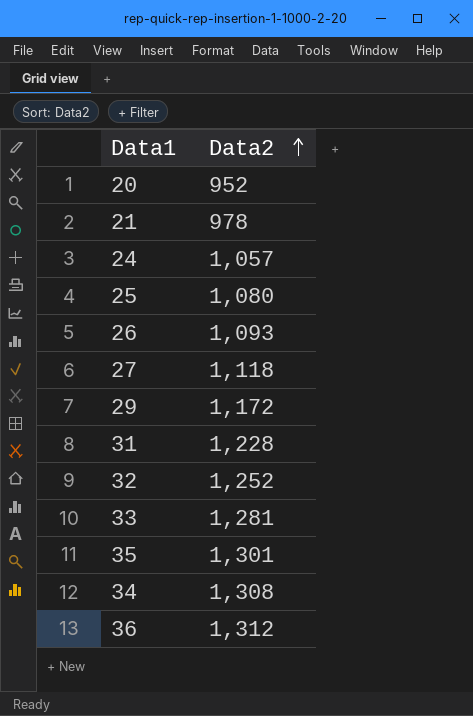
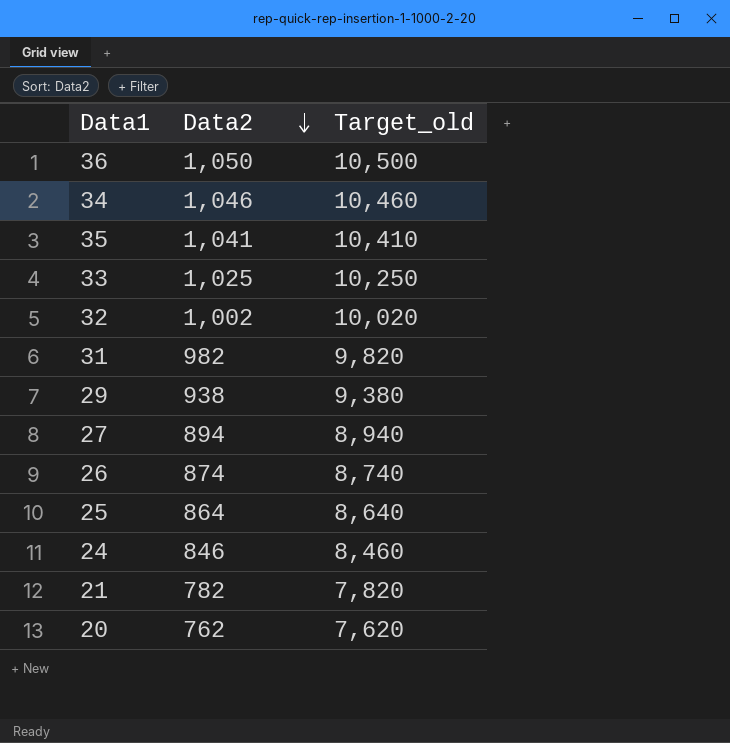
row order: Data2 ascending -> Data2 descending
column Target_old | formula: none -> [Data2] * 10
36 | Data2: 1,312 -> 1,050
34 | Data2: 1,308 -> 1,046
35 | Data2: 1,301 -> 1,041
33 | Data2: 1,281 -> 1,025
32 | Data2: 1,252 -> 1,002
31 | Data2: 1,228 -> 982
29 | Data2: 1,172 -> 938
27 | Data2: 1,118 -> 894
26 | Data2: 1,093 -> 874
25 | Data2: 1,080 -> 864
24 | Data2: 1,057 -> 846
21 | Data2: 978 -> 782
20 | Data2: 952 -> 762

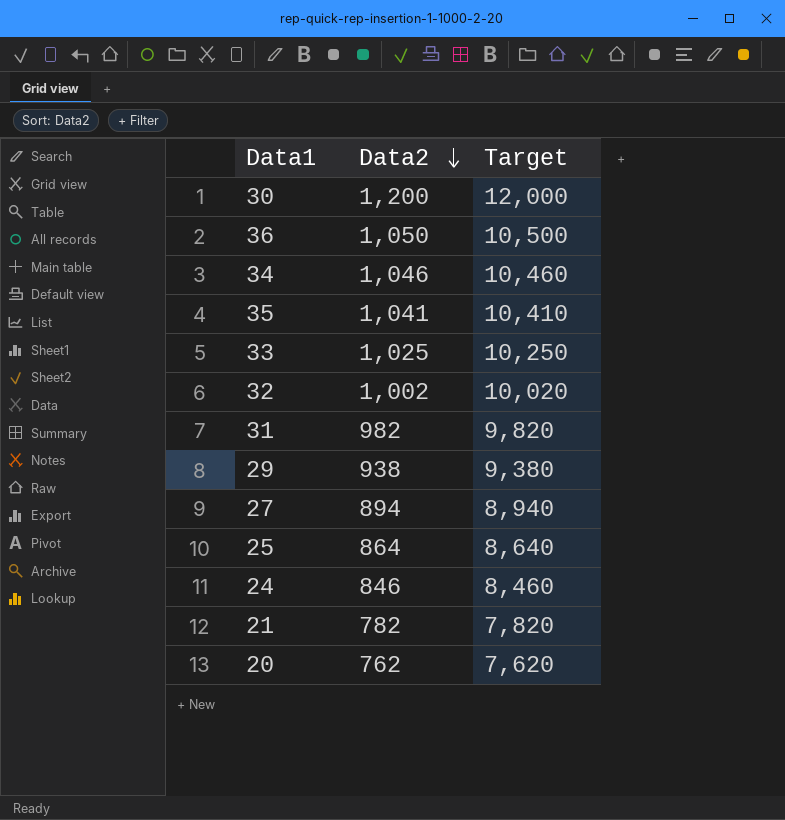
column name: Target_old -> Target
row 26: 874 | 8,740 -> none
row 30: none -> 1,200 | 12,000

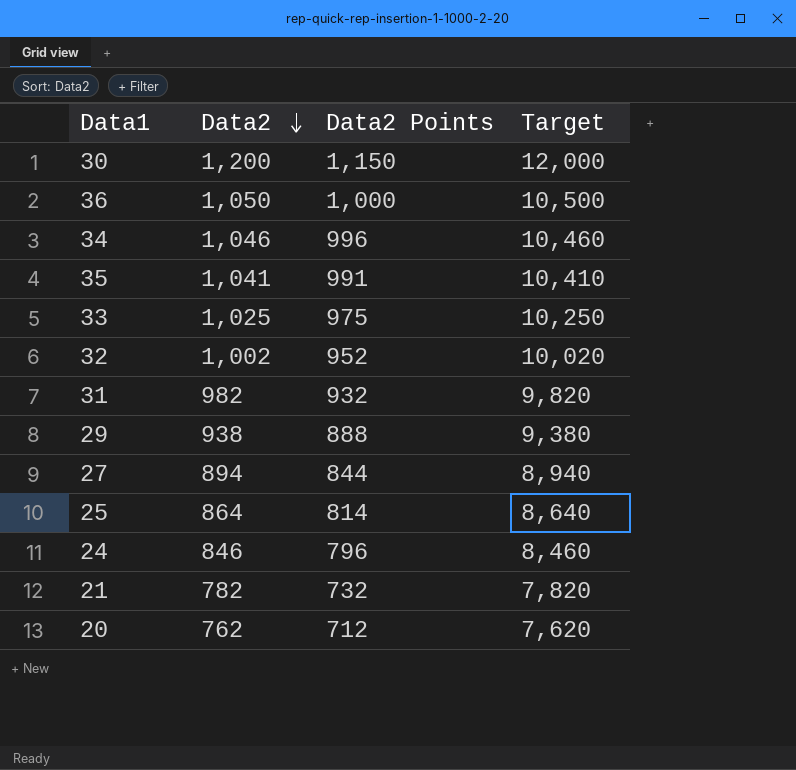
column Data2 Points | formula: none -> [Data2] - 50

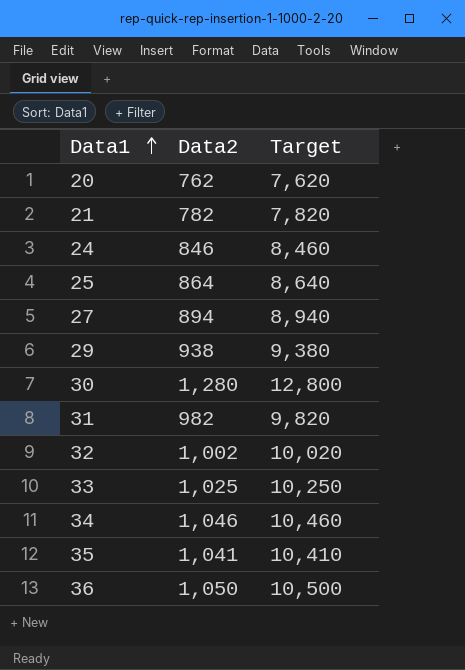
row order: Data2 descending -> Data1 ascending
column Data2 Points | formula: [Data2] - 50 -> none
30 | Data2: 1,200 -> 1,280
30 | Target: 12,000 -> 12,800

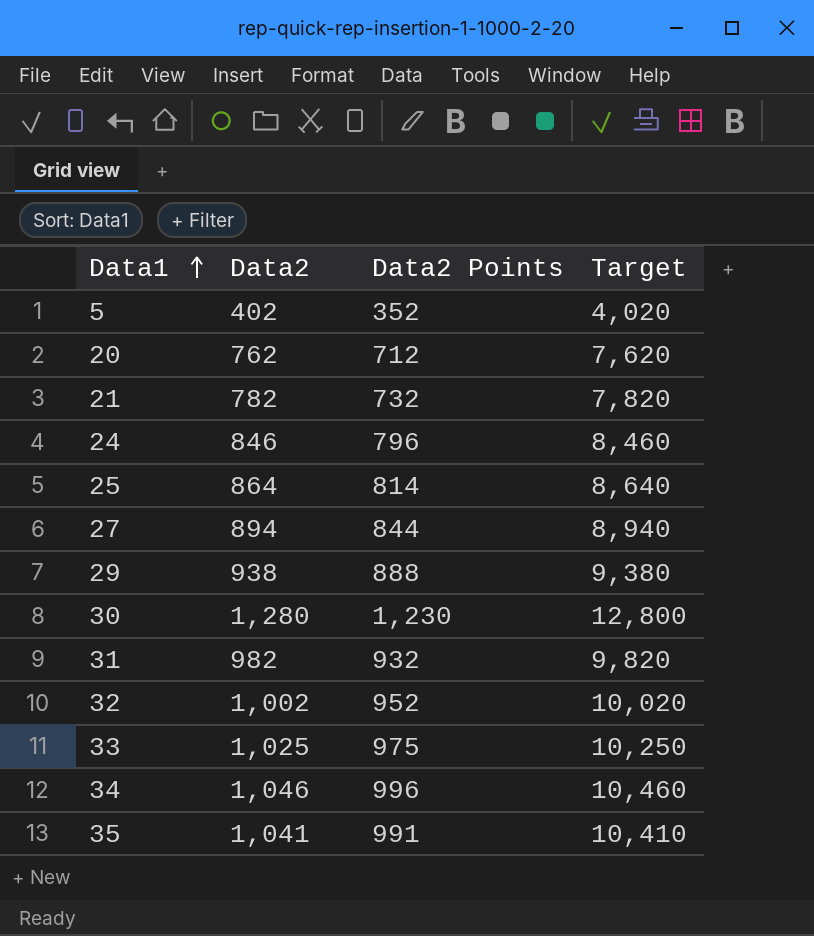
column Data2 Points | formula: none -> [Data2] - 50
row 36: 1,050 | 10,500 -> none
row 5: none -> 402 | 352 | 4,020

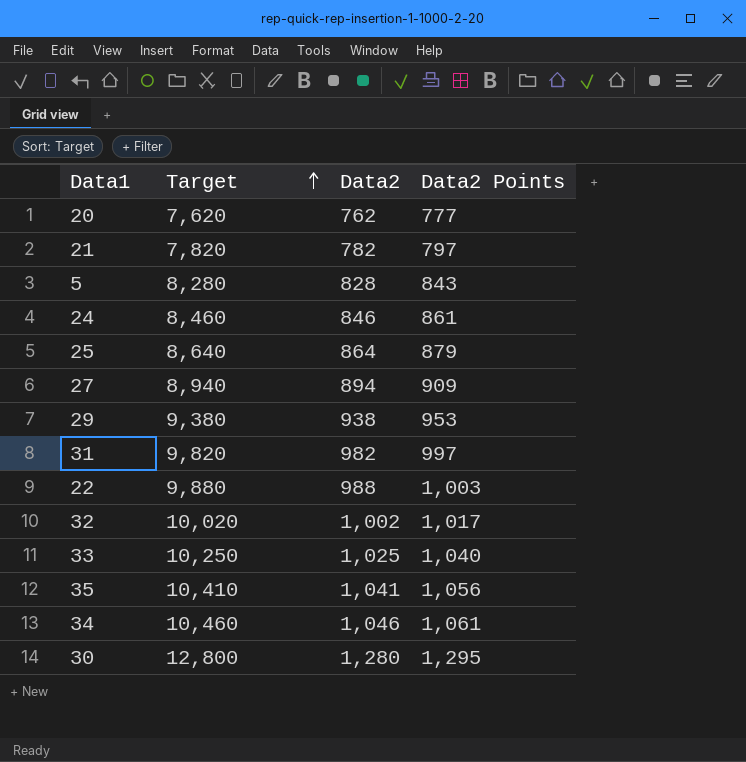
row order: Data1 ascending -> Target ascending
column Target | position: 4 -> 2
column Data2 Points | formula: [Data2] - 50 -> [Data2] + 15
5 | Target: 4,020 -> 8,280
5 | Data2: 402 -> 828
row 22: none -> 9,880 | 988 | 1,003

